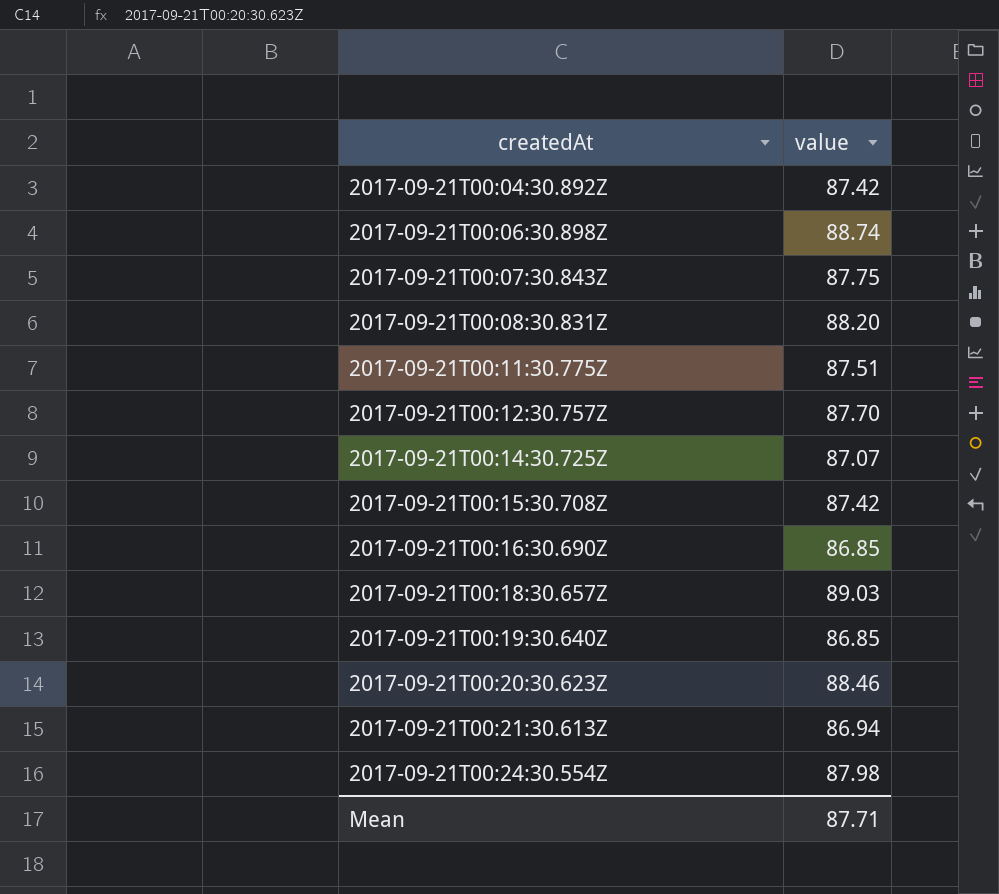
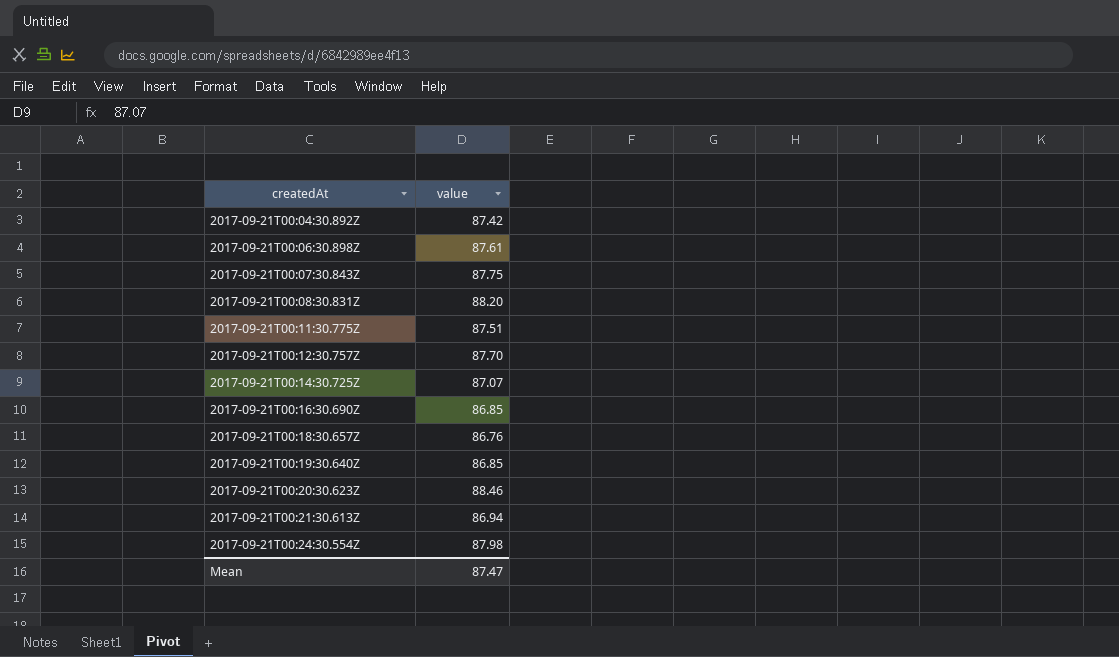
row 2017-09-21T00:15:30.708Z: 87.42 -> none
2017-09-21T00:06:30.898Z | value: 88.74 -> 87.61
2017-09-21T00:18:30.657Z | value: 89.03 -> 86.76
Mean | value: 87.71 -> 87.47

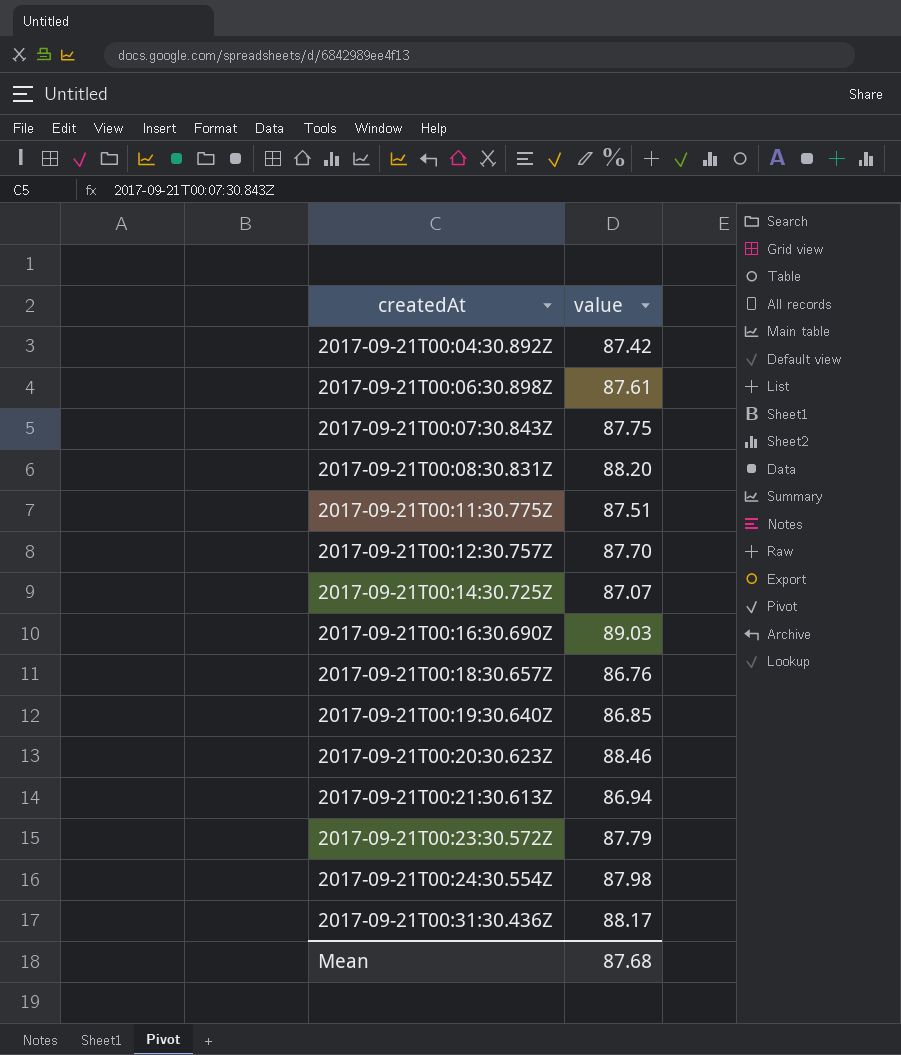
2017-09-21T00:16:30.690Z | value: 86.85 -> 89.03
row 2017-09-21T00:23:30.572Z: none -> 87.79
row 2017-09-21T00:31:30.436Z: none -> 88.17
Mean | value: 87.47 -> 87.68

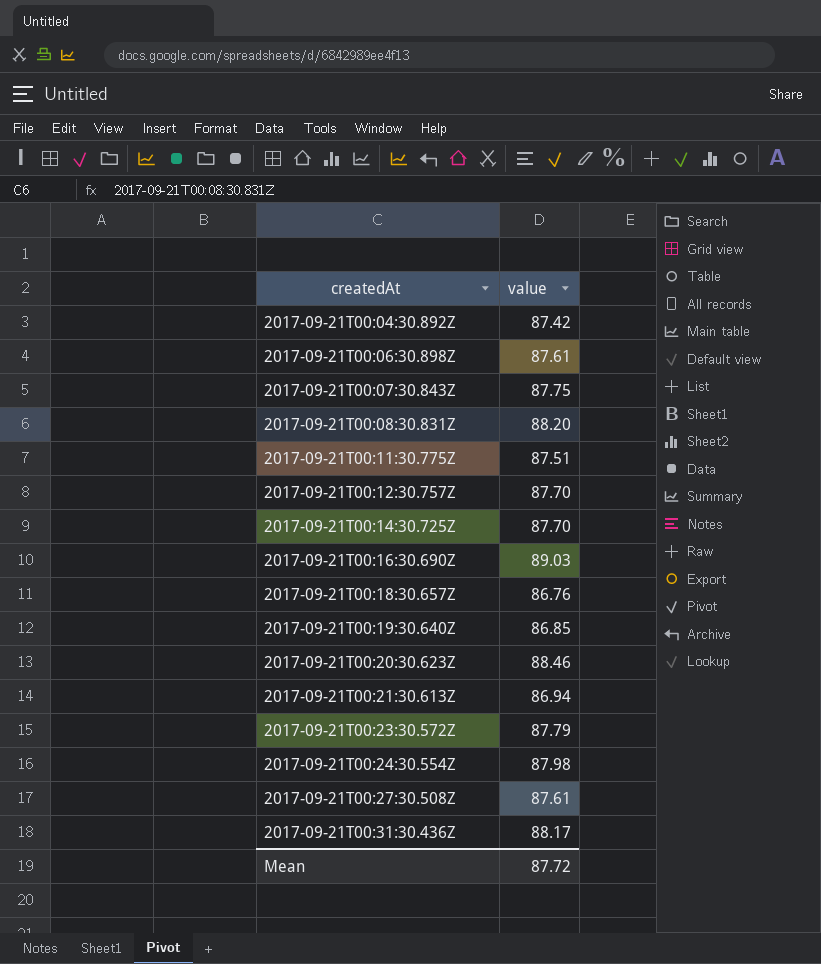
2017-09-21T00:14:30.725Z | value: 87.07 -> 87.70
row 2017-09-21T00:27:30.508Z: none -> 87.61
Mean | value: 87.68 -> 87.72

